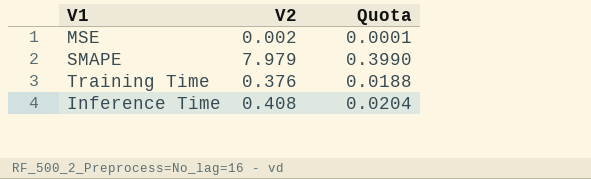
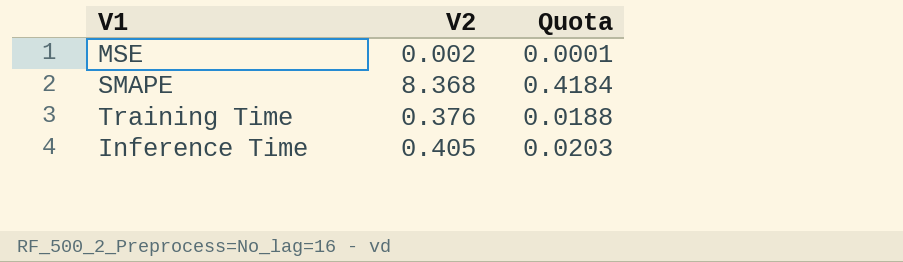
SMAPE | V2: 7.979 -> 8.368
SMAPE | Quota: 0.3990 -> 0.4184
Inference Time | V2: 0.408 -> 0.405
Inference Time | Quota: 0.0204 -> 0.0203

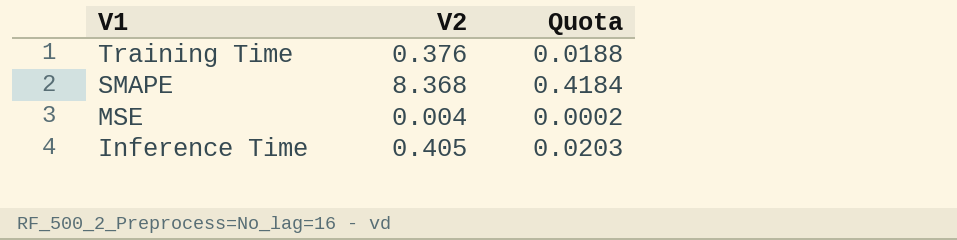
row order: none -> V1 descending
MSE | V2: 0.002 -> 0.004
MSE | Quota: 0.0001 -> 0.0002

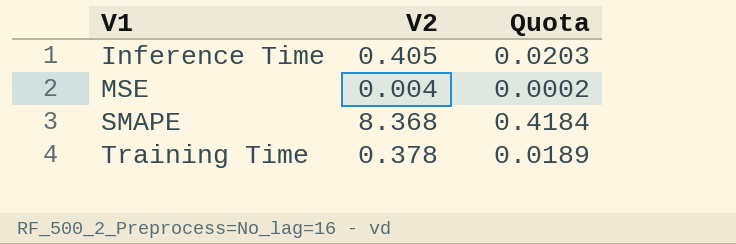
row order: V1 descending -> V1 ascending
Training Time | V2: 0.376 -> 0.378
Training Time | Quota: 0.0188 -> 0.0189

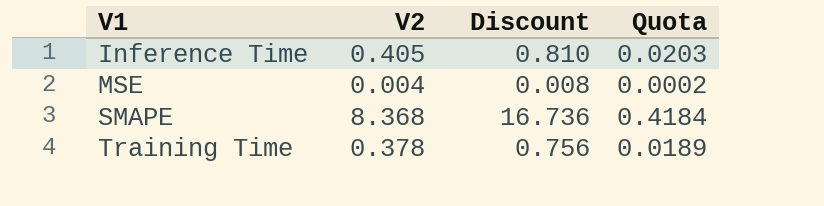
column Discount | formula: none -> [V2] * 2

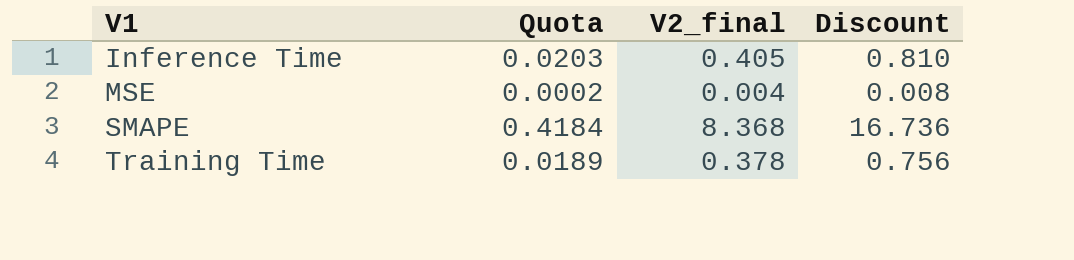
column Quota | position: 4 -> 2
column name: V2 -> V2_final

